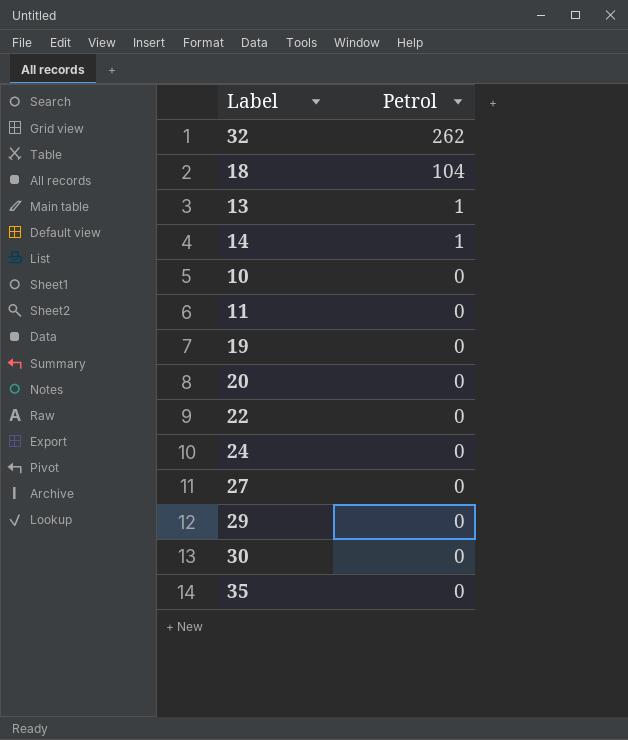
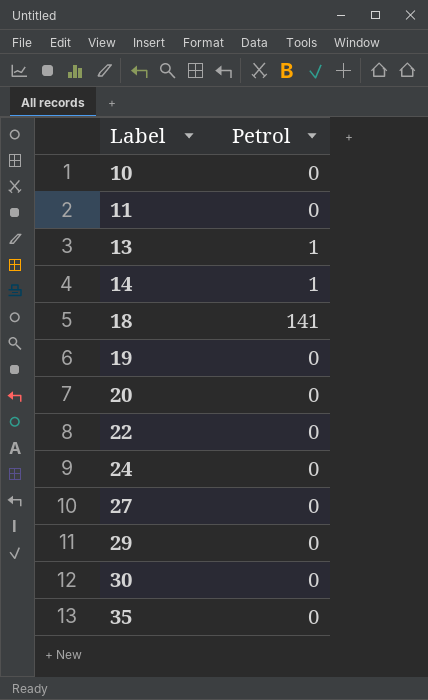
row order: Petrol descending -> Label ascending
row 32: 262 -> none
18 | Petrol: 104 -> 141

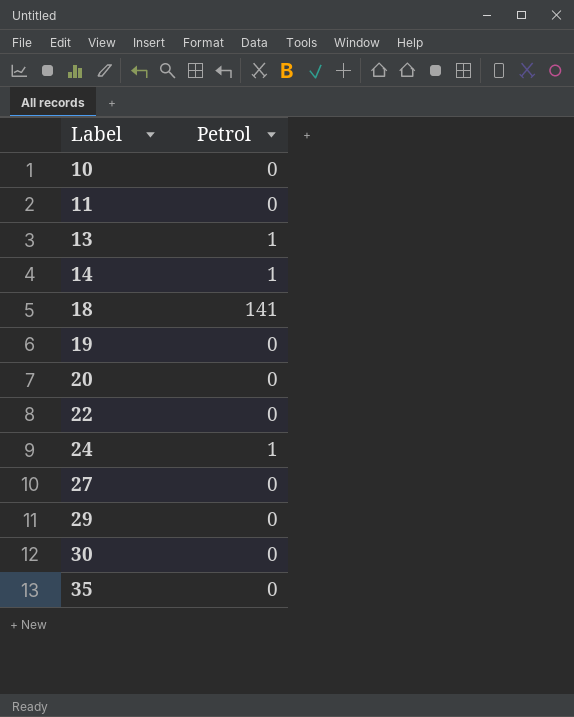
24 | Petrol: 0 -> 1

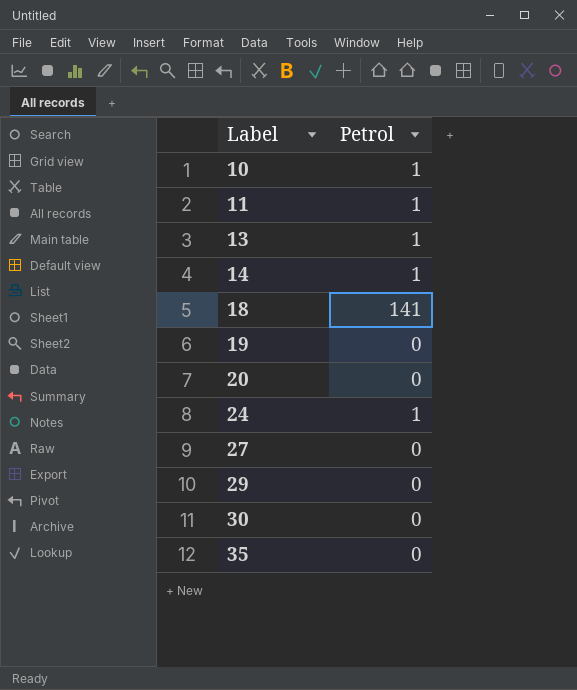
row 22: 0 -> none
10 | Petrol: 0 -> 1
11 | Petrol: 0 -> 1

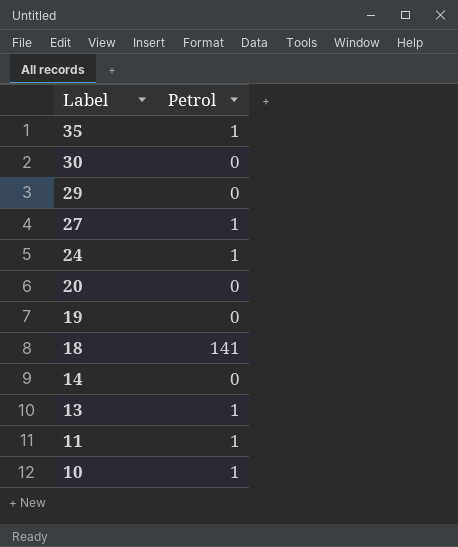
row order: Label ascending -> Label descending
35 | Petrol: 0 -> 1
27 | Petrol: 0 -> 1
14 | Petrol: 1 -> 0

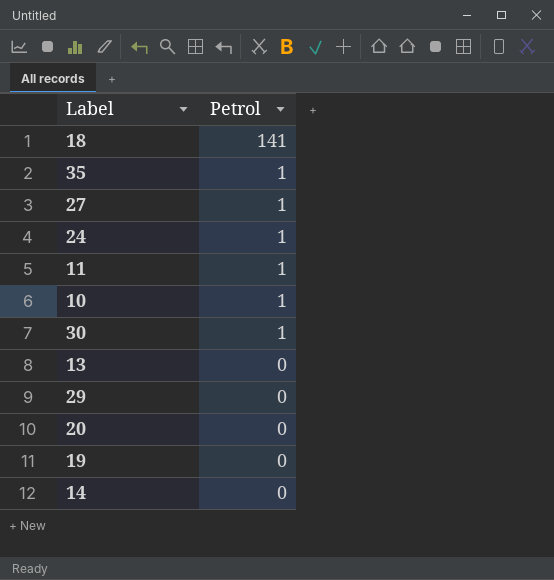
row order: Label descending -> Petrol descending
30 | Petrol: 0 -> 1
13 | Petrol: 1 -> 0

